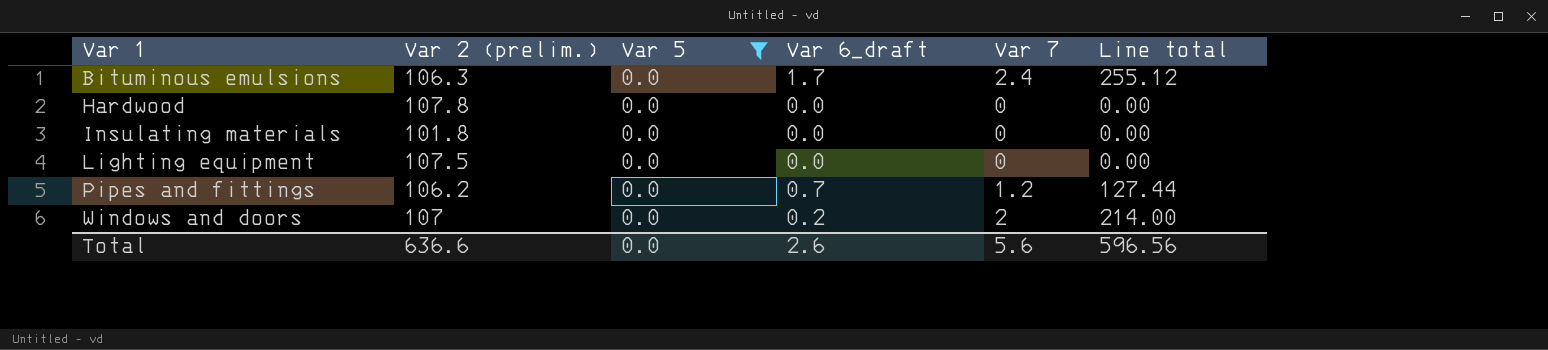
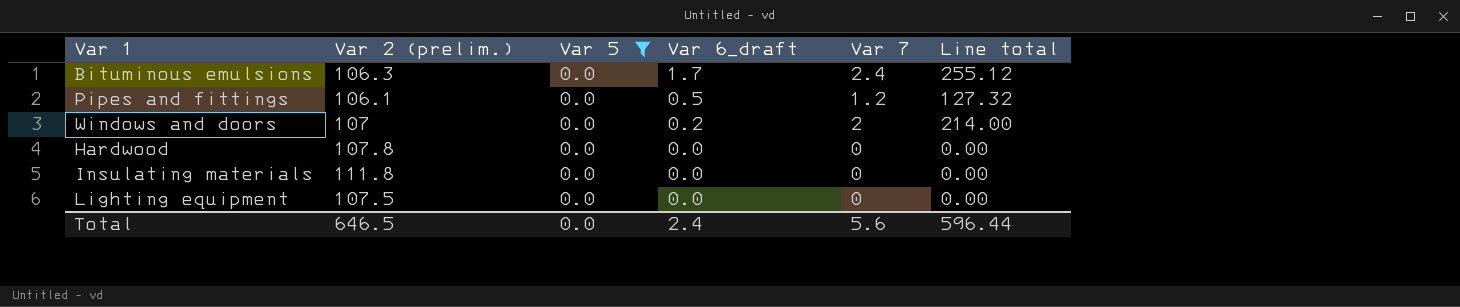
row order: Var 1 ascending -> Var 6_draft descending
Pipes and fittings | Var 2 (prelim.): 106.2 -> 106.1
Pipes and fittings | Var 6_draft: 0.7 -> 0.5
Pipes and fittings | Line total: 127.44 -> 127.32
Insulating materials | Var 2 (prelim.): 101.8 -> 111.8
Total | Var 2 (prelim.): 636.6 -> 646.5
Total | Var 6_draft: 2.6 -> 2.4
Total | Line total: 596.56 -> 596.44

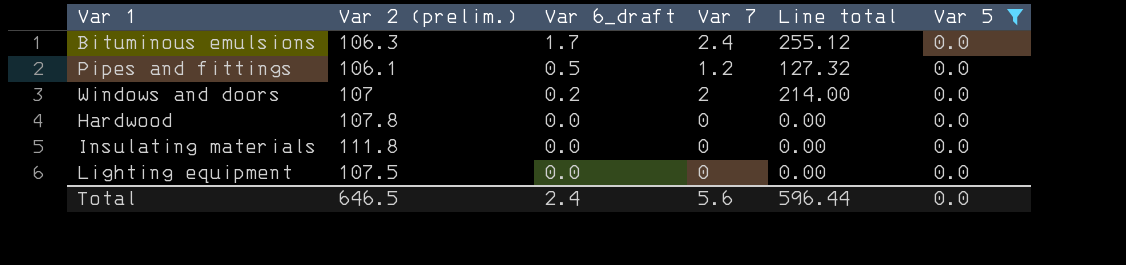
column Var 5 | position: 3 -> 6

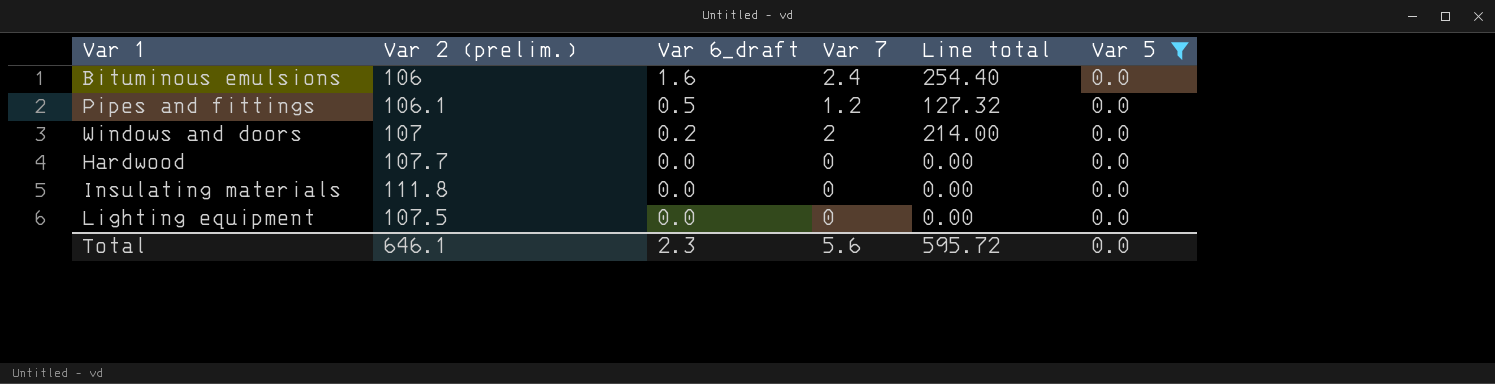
Bituminous emulsions | Var 2 (prelim.): 106.3 -> 106
Bituminous emulsions | Var 6_draft: 1.7 -> 1.6
Bituminous emulsions | Line total: 255.12 -> 254.40
Hardwood | Var 2 (prelim.): 107.8 -> 107.7
Total | Var 2 (prelim.): 646.5 -> 646.1
Total | Var 6_draft: 2.4 -> 2.3
Total | Line total: 596.44 -> 595.72

